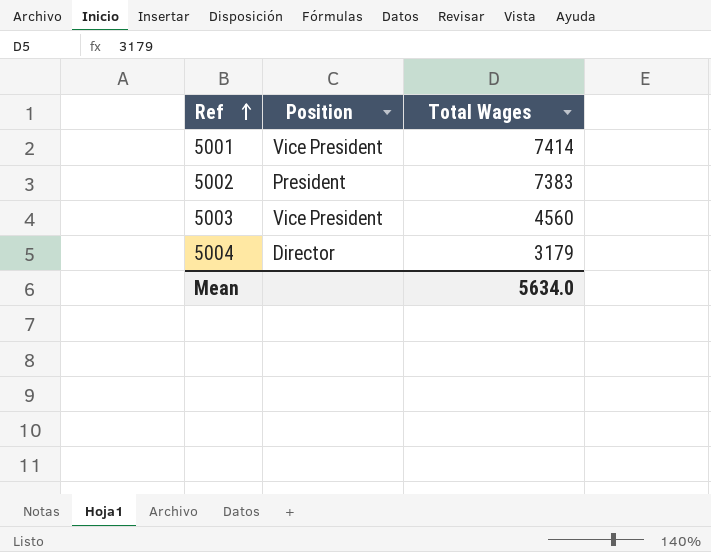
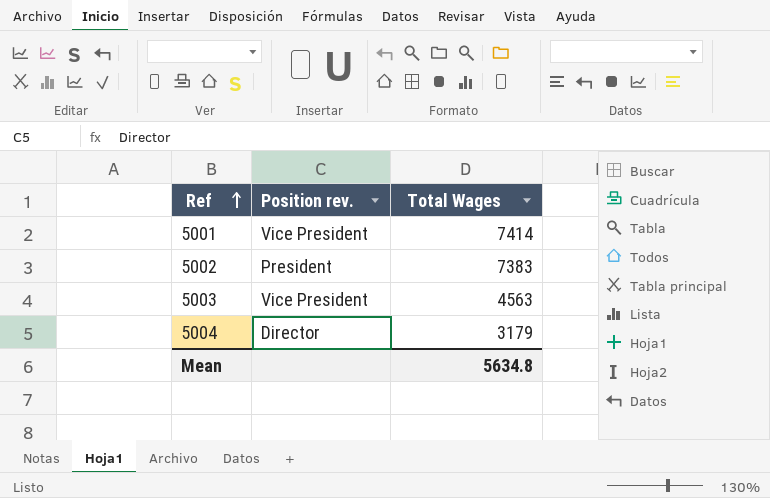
column name: Position -> Position rev.
5003 | Total Wages: 4560 -> 4563
Mean | Total Wages: 5634.0 -> 5634.8

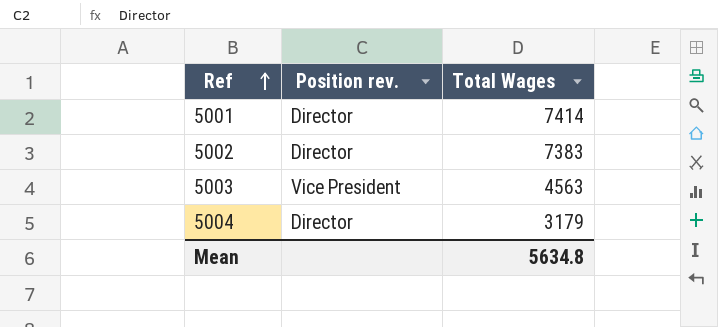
5001 | Position rev.: Vice President -> Director
5002 | Position rev.: President -> Director

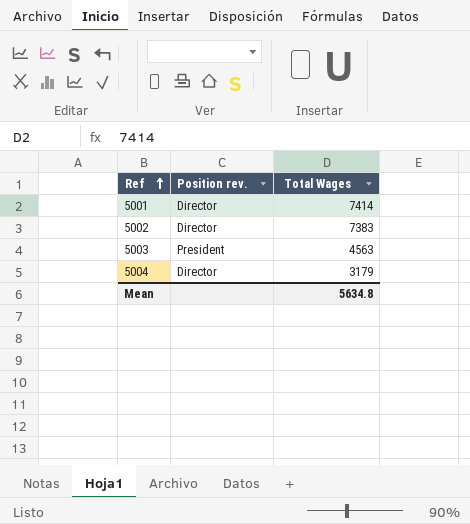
5003 | Position rev.: Vice President -> President

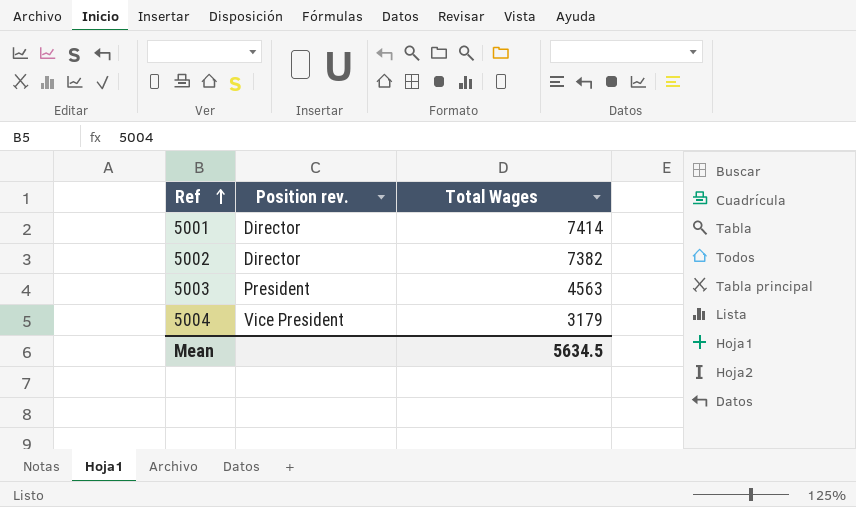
5002 | Total Wages: 7383 -> 7382
5004 | Position rev.: Director -> Vice President
Mean | Total Wages: 5634.8 -> 5634.5

